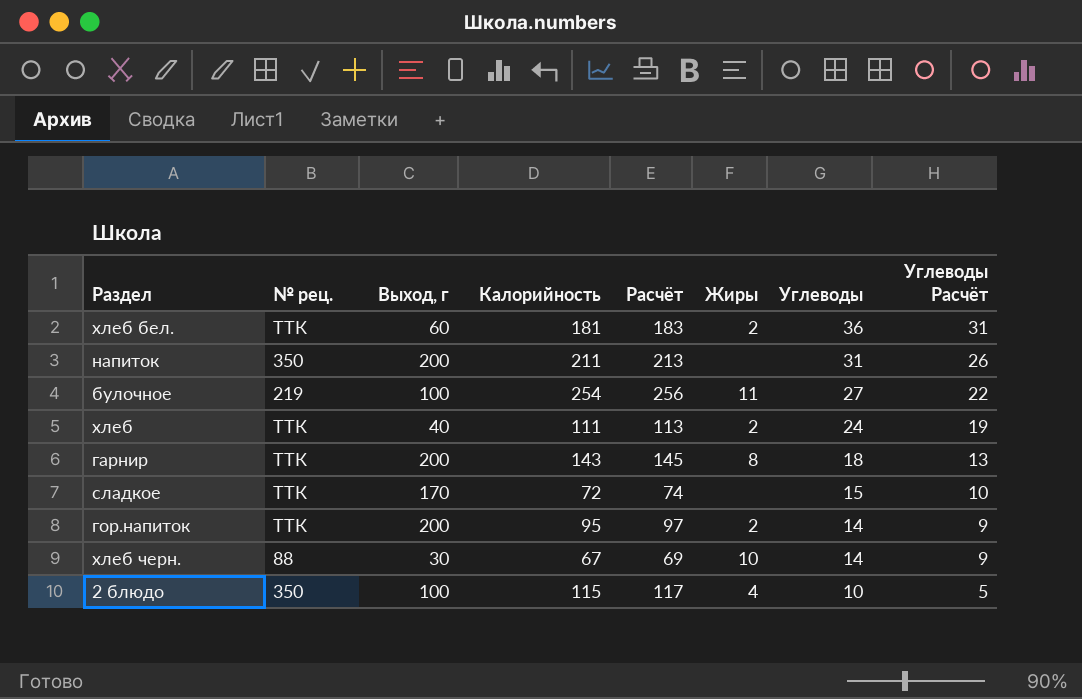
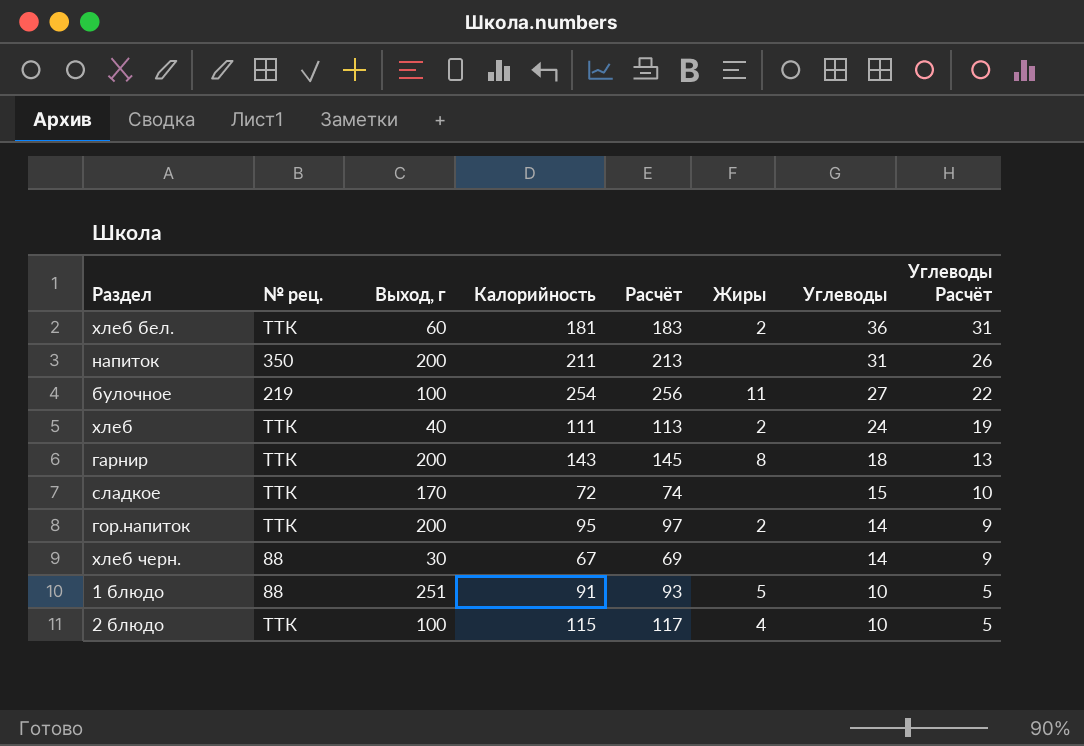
хлеб черн. | Жиры: 10 -> none
row 1 блюдо: none -> 88 | 251 | 91 | 93 | 5 | 10 | 5
2 блюдо | № рец.: 350 -> ТТК

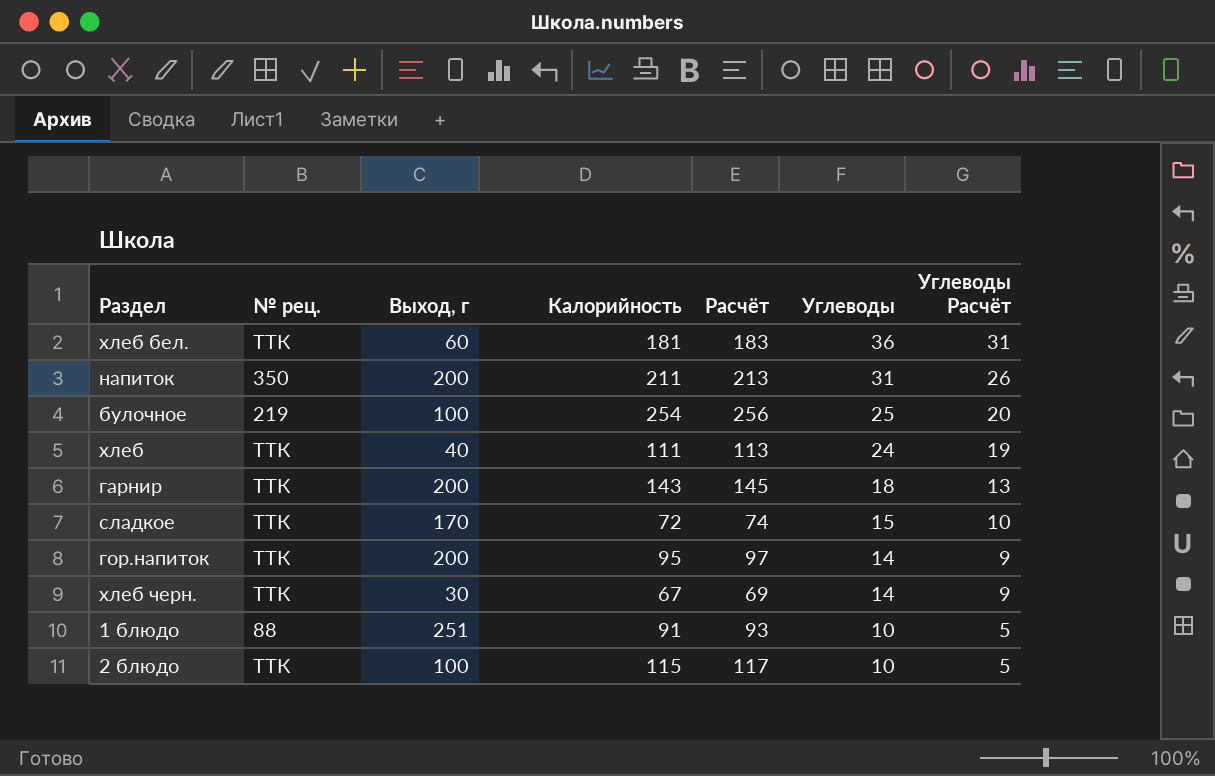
column Жиры | position: 6 -> none
булочное | Углеводы: 27 -> 25
булочное | Углеводы Расчёт: 22 -> 20
хлеб черн. | № рец.: 88 -> ТТК

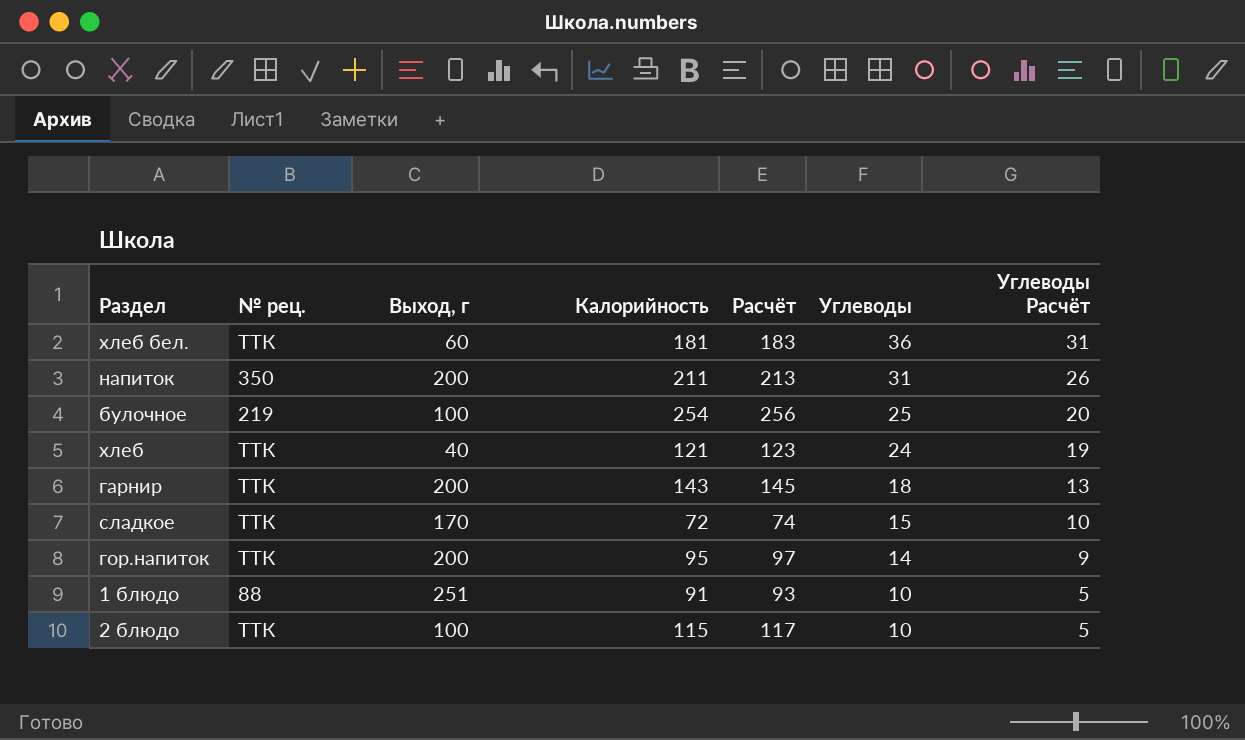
row хлеб черн.: ТТК | 30 | 67 | 69 | 14 | 9 -> none
хлеб | Калорийность: 111 -> 121
хлеб | Расчёт: 113 -> 123

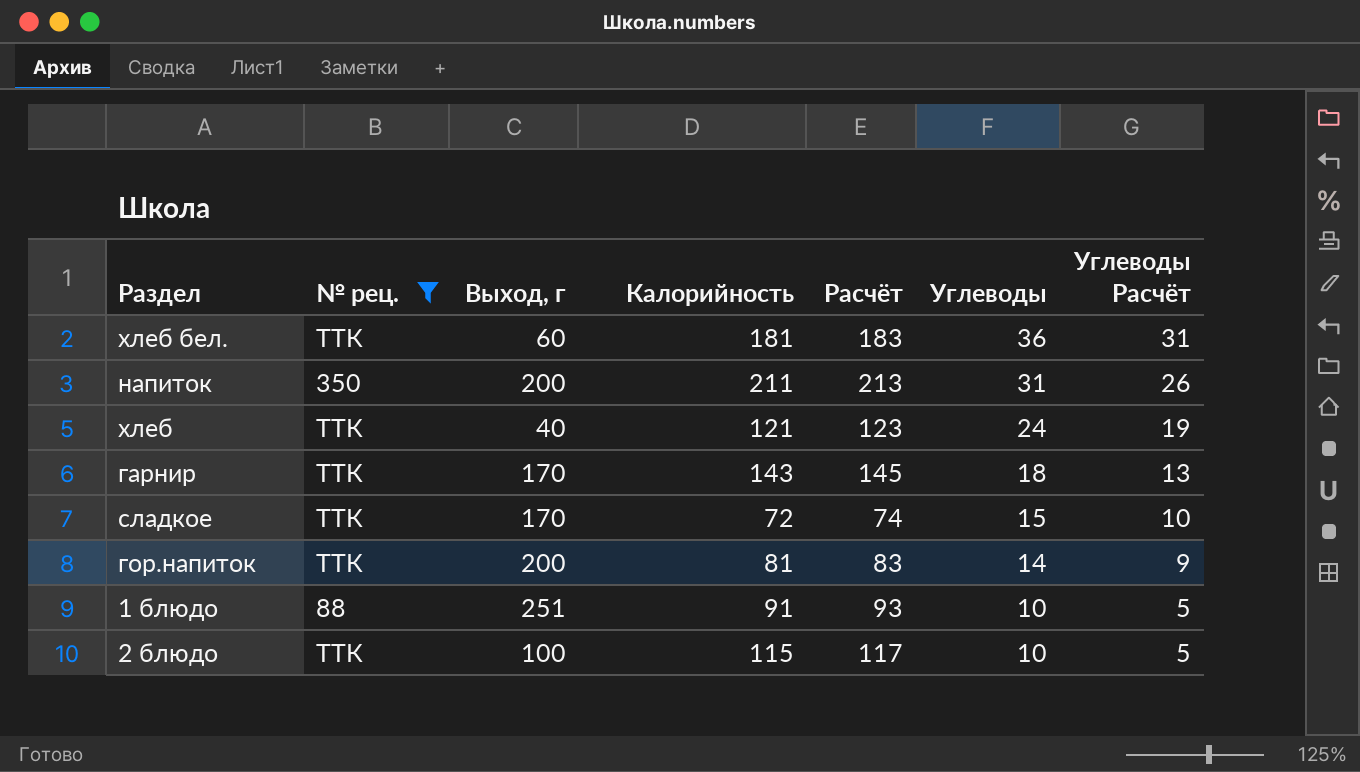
filter: none -> № рец. != 219
гарнир | Выход, г: 200 -> 170
гор.напиток | Калорийность: 95 -> 81
гор.напиток | Расчёт: 97 -> 83

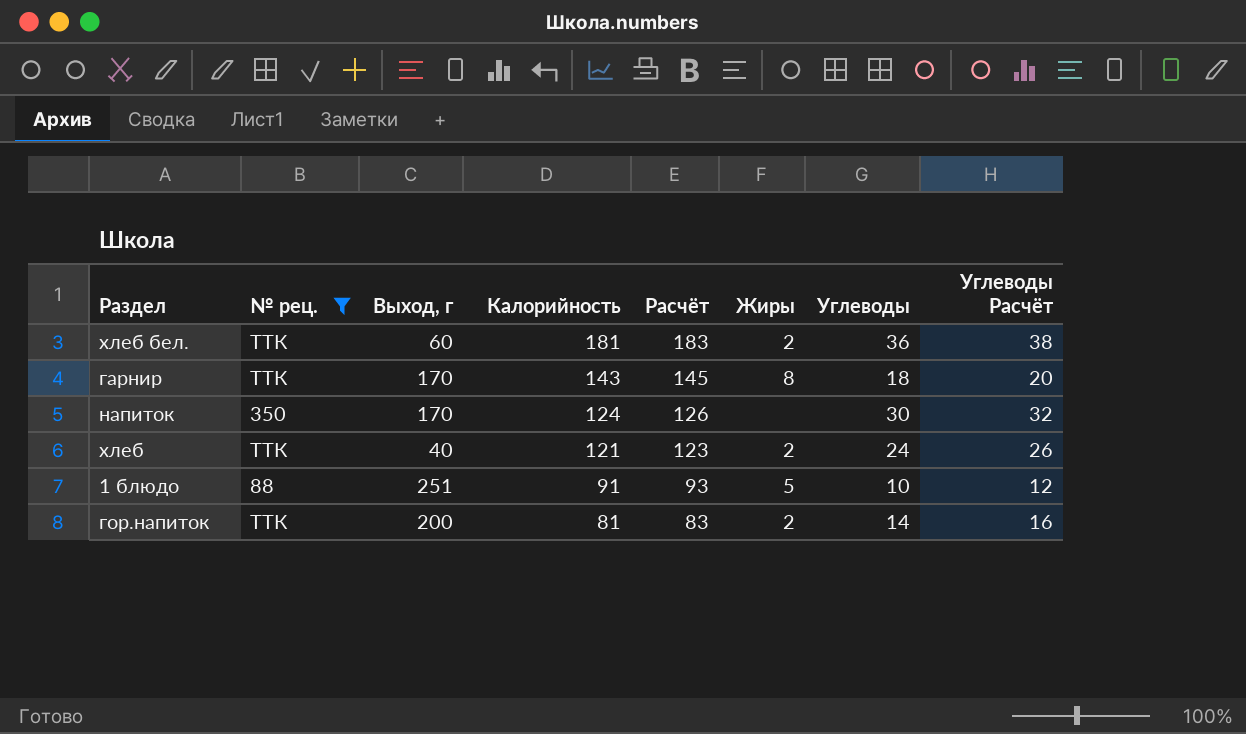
row order: Углеводы descending -> Калорийность descending
column Жиры | position: none -> 6
column Углеводы Расчёт | formula: [Углеводы] - 5 -> [Углеводы] + 2
row сладкое: ТТК | 170 | 72 | 74 | 15 | 10 -> none
row 2 блюдо: ТТК | 100 | 115 | 117 | 10 | 5 -> none
напиток | Выход, г: 200 -> 170
напиток | Калорийность: 211 -> 124
напиток | Расчёт: 213 -> 126
напиток | Углеводы: 31 -> 30

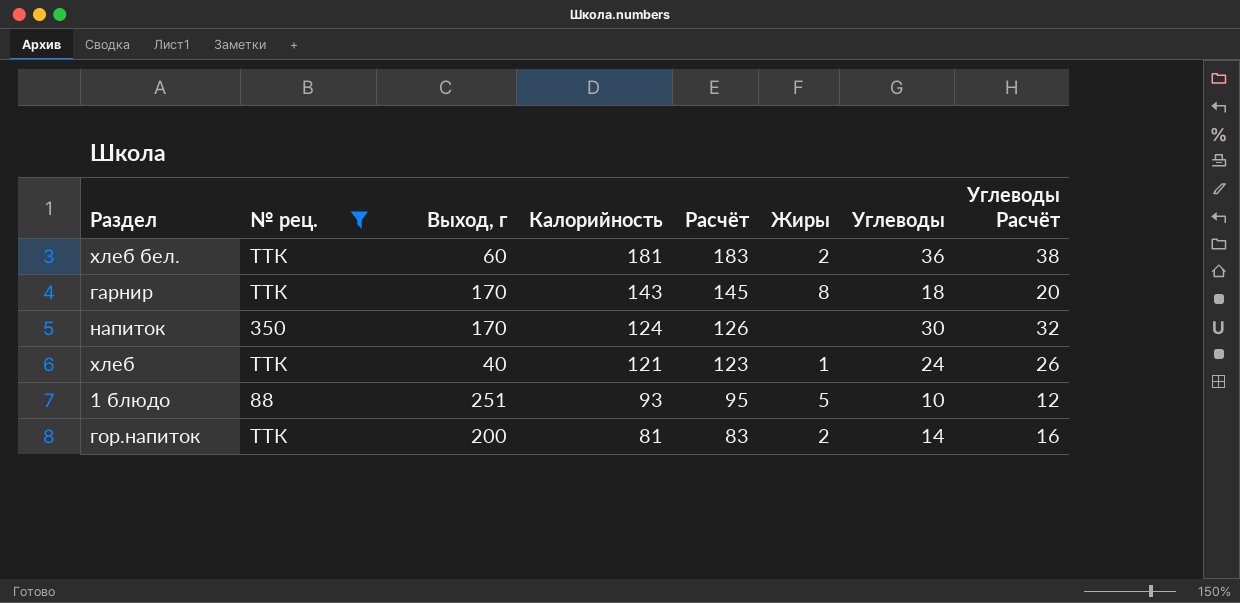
хлеб | Жиры: 2 -> 1
1 блюдо | Калорийность: 91 -> 93
1 блюдо | Расчёт: 93 -> 95

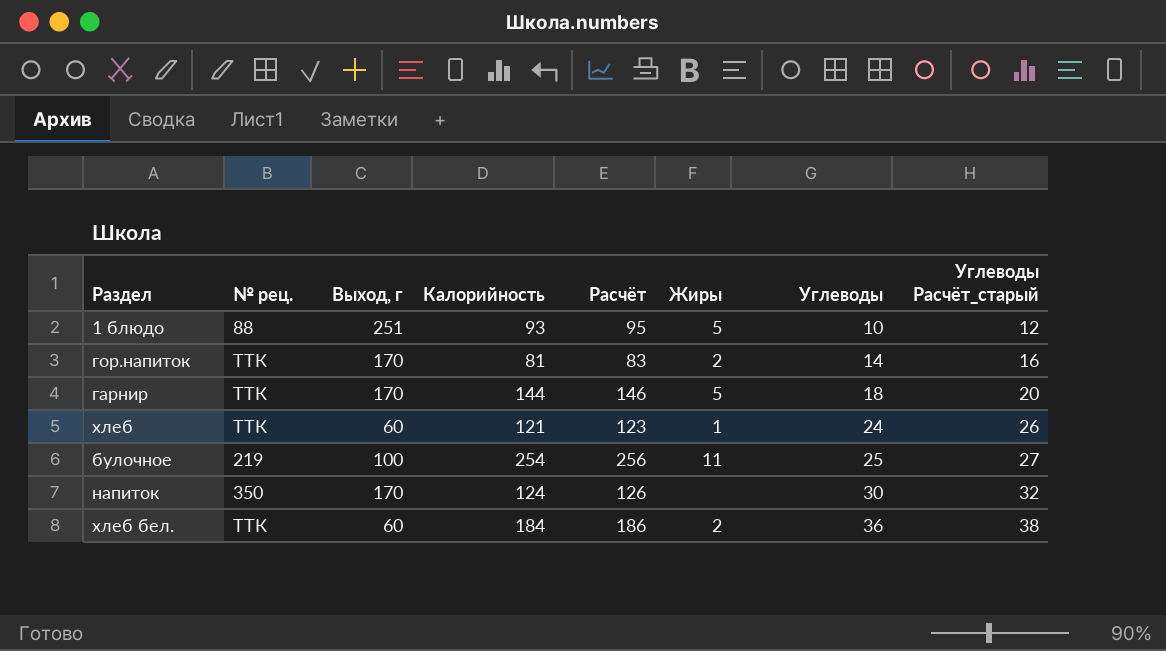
filter: № рец. != 219 -> none
row order: Калорийность descending -> Углеводы ascending
column name: Углеводы Расчёт -> Углеводы Расчёт_старый
гор.напиток | Выход, г: 200 -> 170
гарнир | Калорийность: 143 -> 144
гарнир | Расчёт: 145 -> 146
гарнир | Жиры: 8 -> 5
хлеб | Выход, г: 40 -> 60
хлеб бел. | Калорийность: 181 -> 184
хлеб бел. | Расчёт: 183 -> 186

